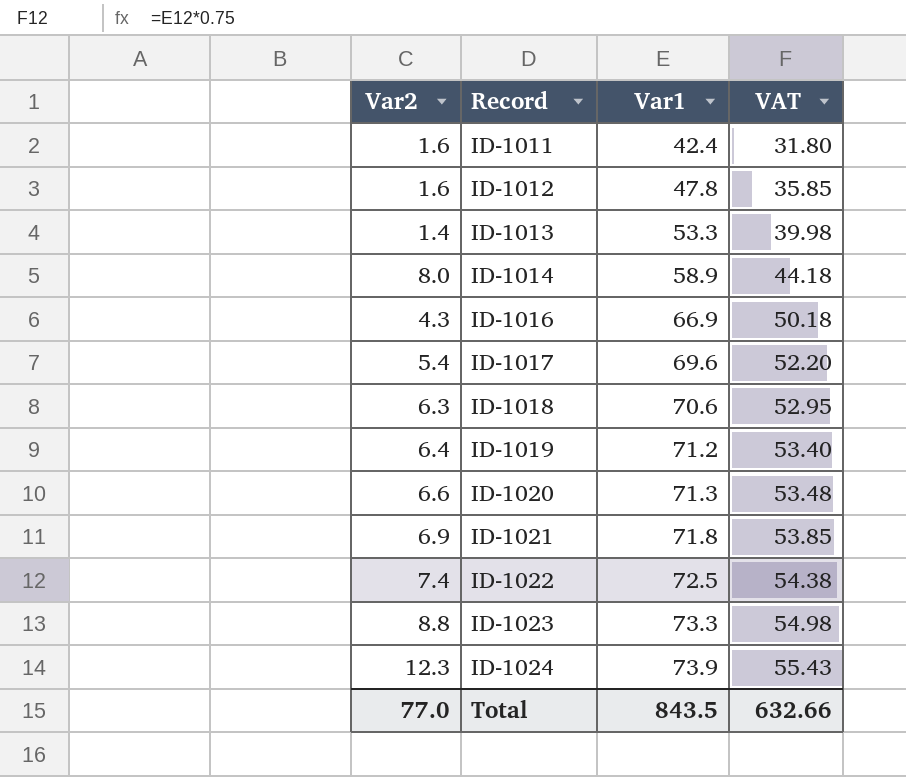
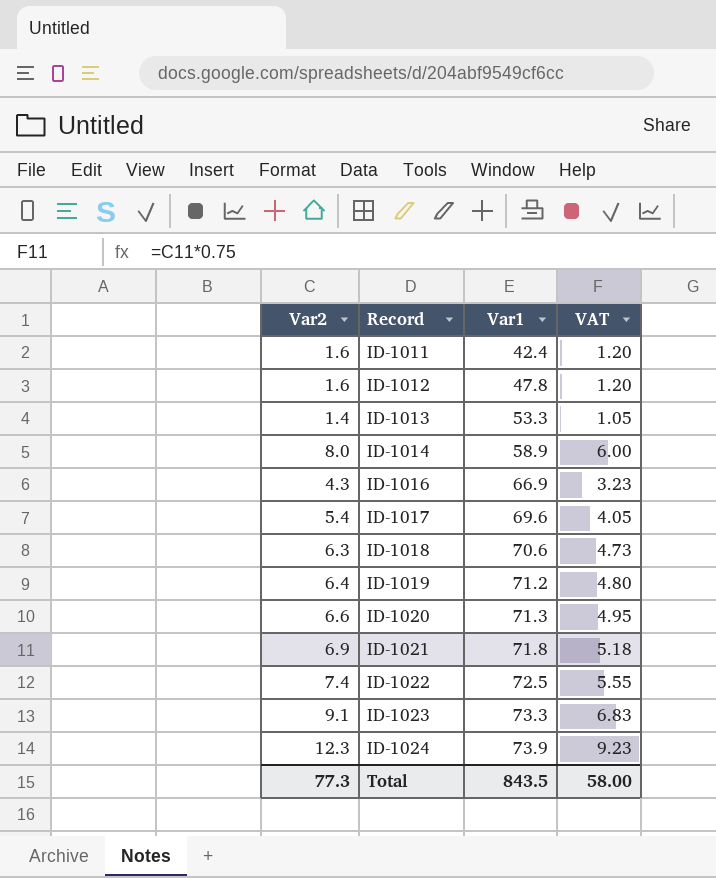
column VAT | formula: [Var1] * 0.75 -> [Var2] * 0.75
ID-1023 | Var2: 8.8 -> 9.1
Total | Var2: 77.0 -> 77.3
Total | VAT: 632.66 -> 58.00

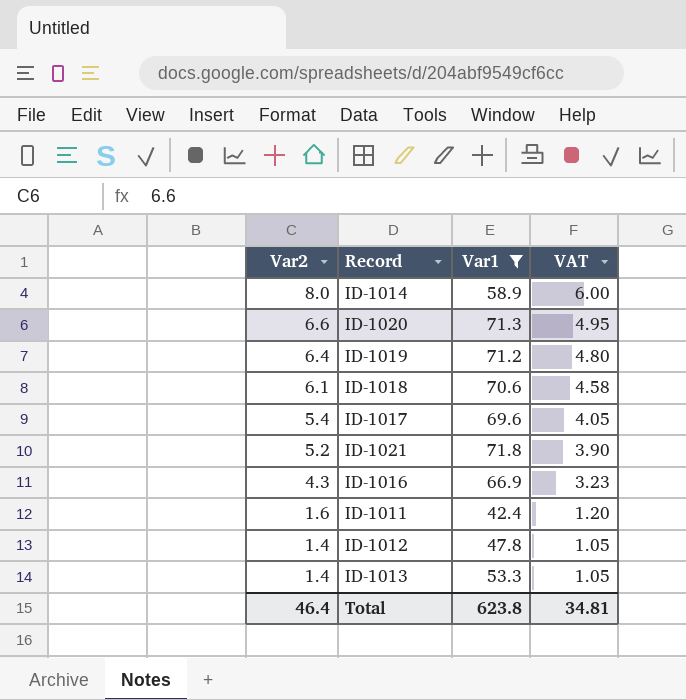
filter: none -> Var1 <= 71.8
row order: Record ascending -> Var2 descending
ID-1018 | Var2: 6.3 -> 6.1
ID-1018 | VAT: 4.73 -> 4.58
ID-1021 | Var2: 6.9 -> 5.2
ID-1021 | VAT: 5.18 -> 3.90
ID-1012 | Var2: 1.6 -> 1.4
ID-1012 | VAT: 1.20 -> 1.05
Total | Var2: 77.3 -> 46.4
Total | Var1: 843.5 -> 623.8
Total | VAT: 58.00 -> 34.81

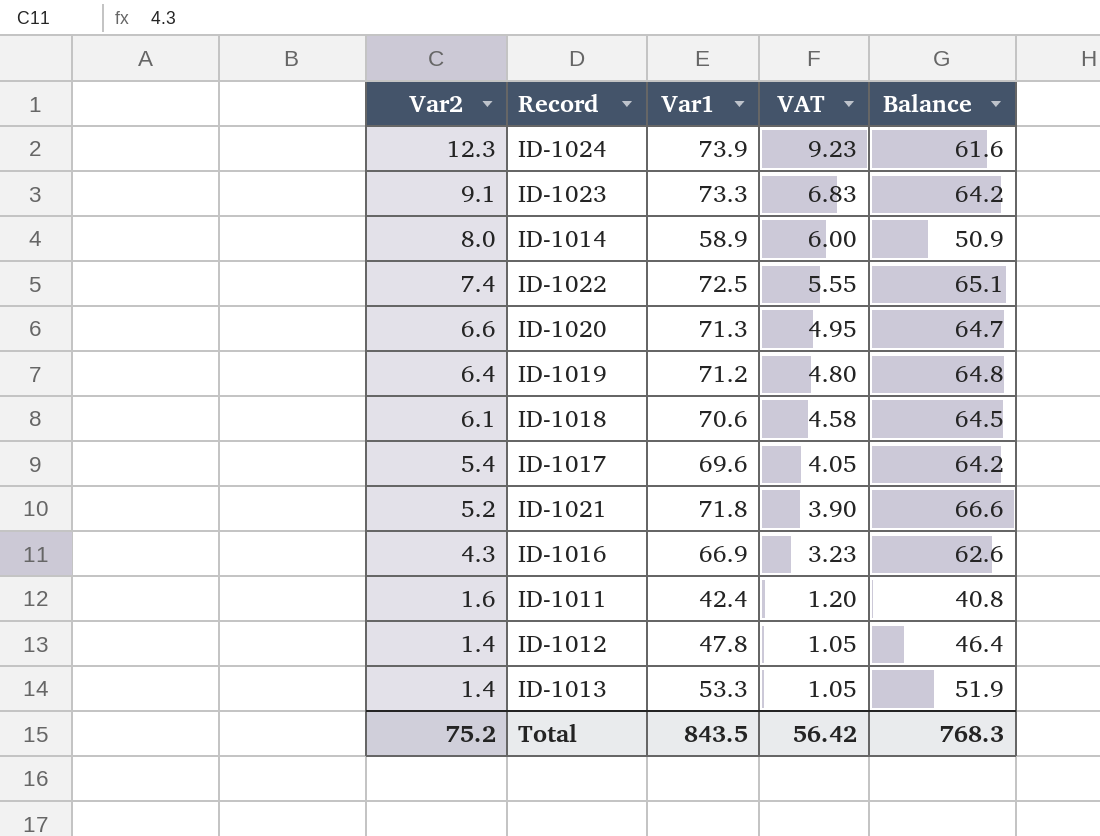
filter: Var1 <= 71.8 -> none
column Balance | formula: none -> [Var1] - [Var2]
Total | Var2: 46.4 -> 75.2
Total | Var1: 623.8 -> 843.5
Total | VAT: 34.81 -> 56.42

